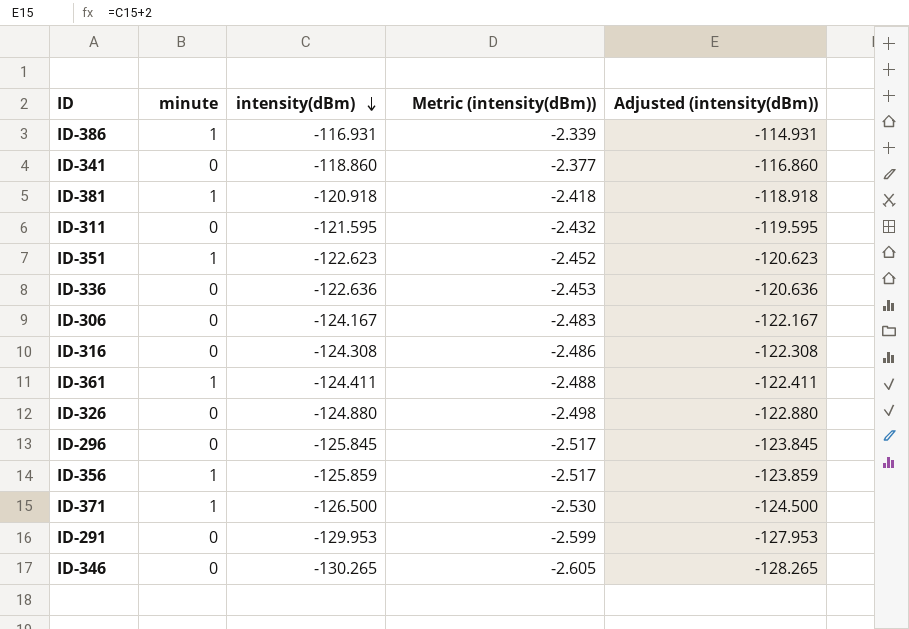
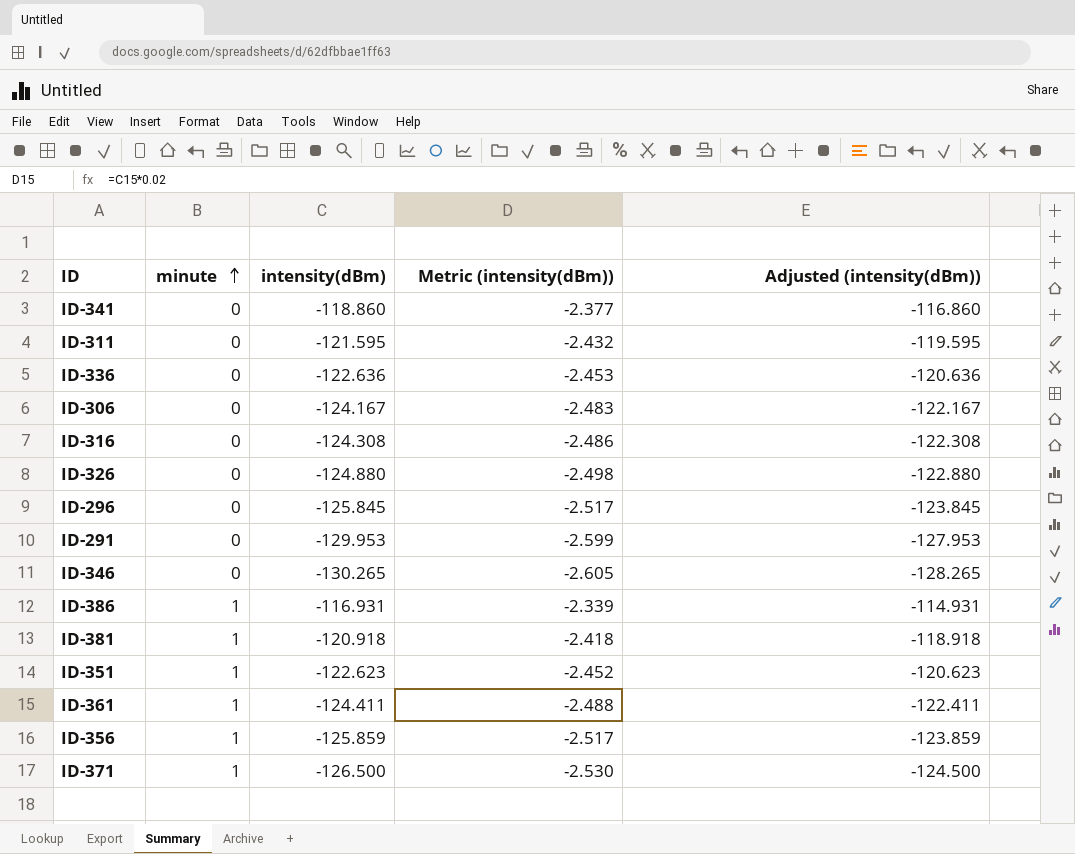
row order: intensity(dBm) descending -> minute ascending

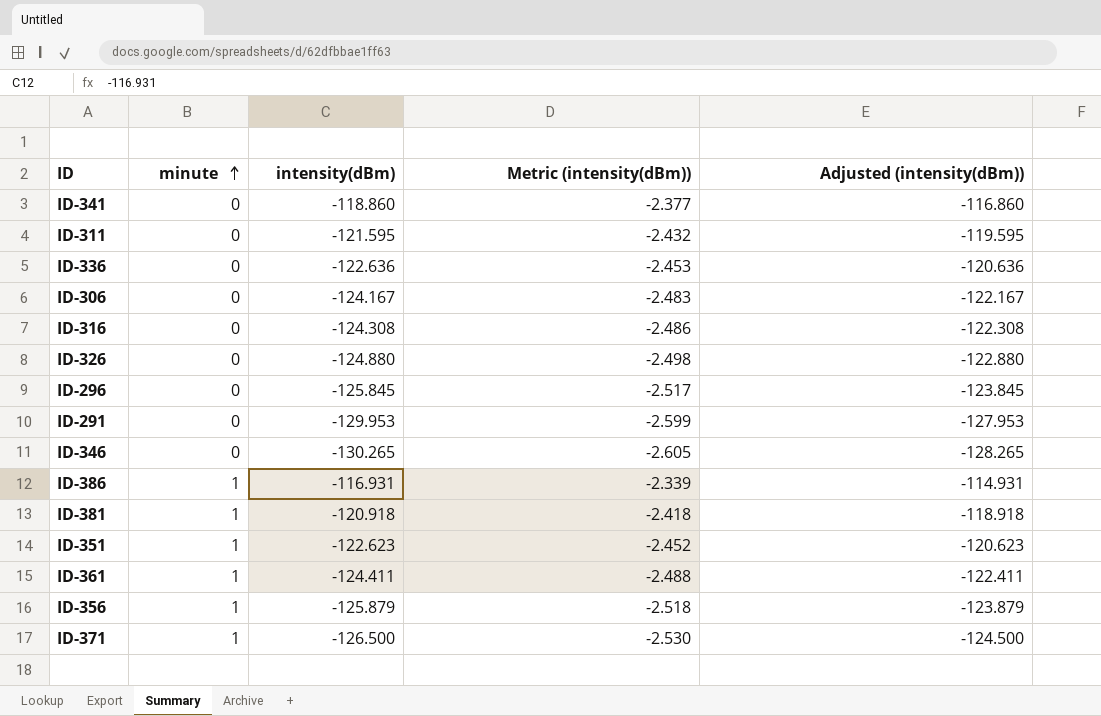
ID-356 | intensity(dBm): -125.859 -> -125.879
ID-356 | Metric (intensity(dBm)): -2.517 -> -2.518
ID-356 | Adjusted (intensity(dBm)): -123.859 -> -123.879

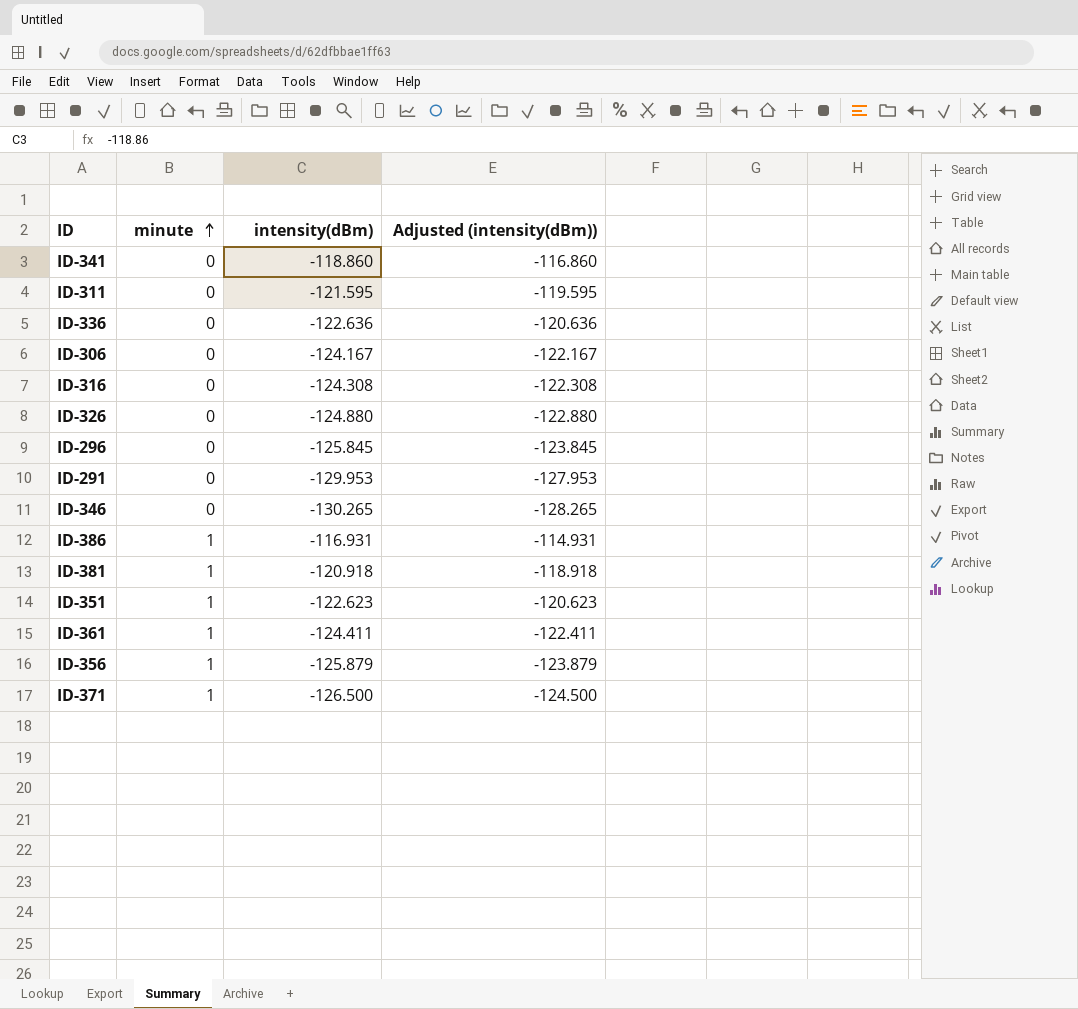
column Metric (intensity(dBm)) | formula: [intensity(dBm)] * 0.02 -> none

